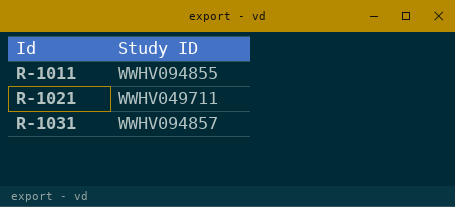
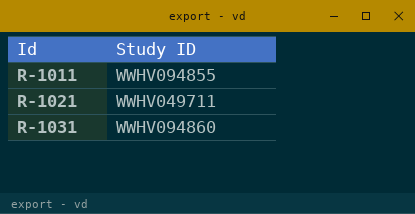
R-1031 | Study ID: WWHV094857 -> WWHV094860

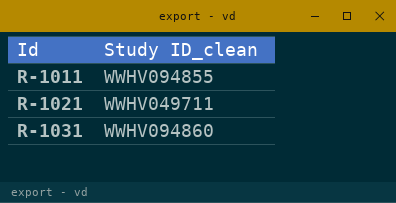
column name: Study ID -> Study ID_clean

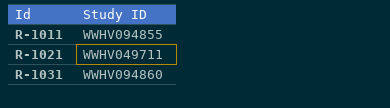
column name: Study ID_clean -> Study ID

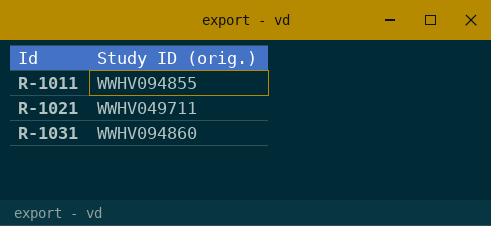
column name: Study ID -> Study ID (orig.)

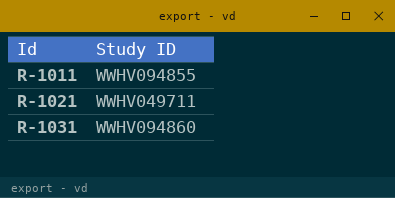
column name: Study ID (orig.) -> Study ID

